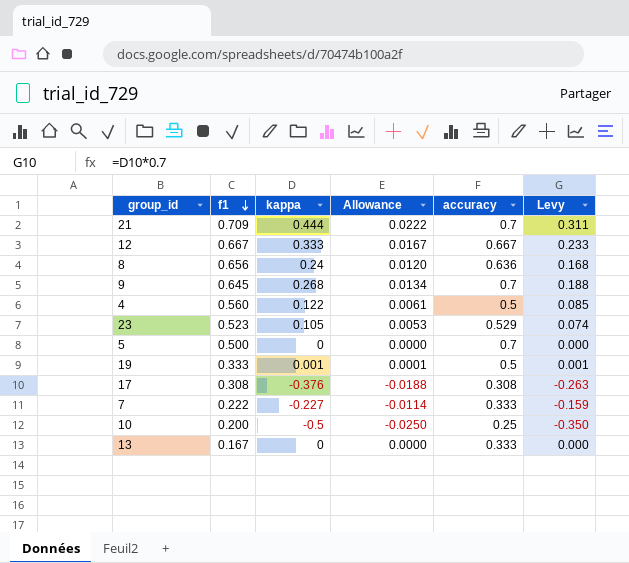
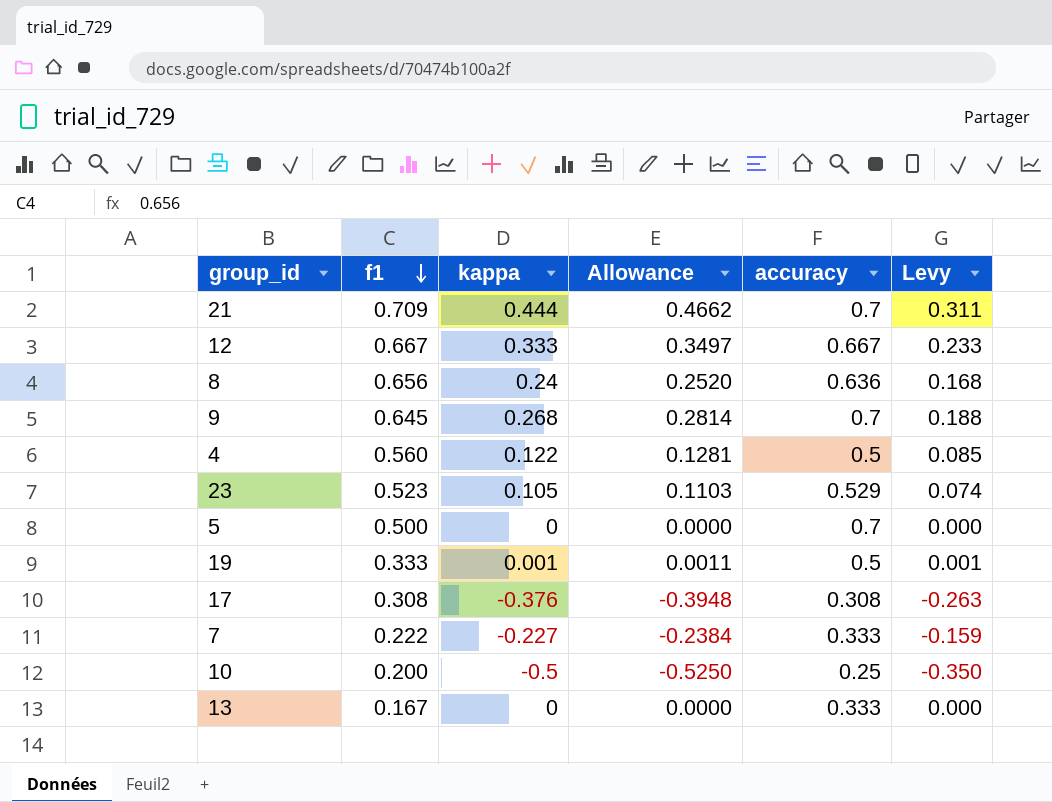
column Allowance | formula: [kappa] * 0.05 -> [kappa] * 1.05

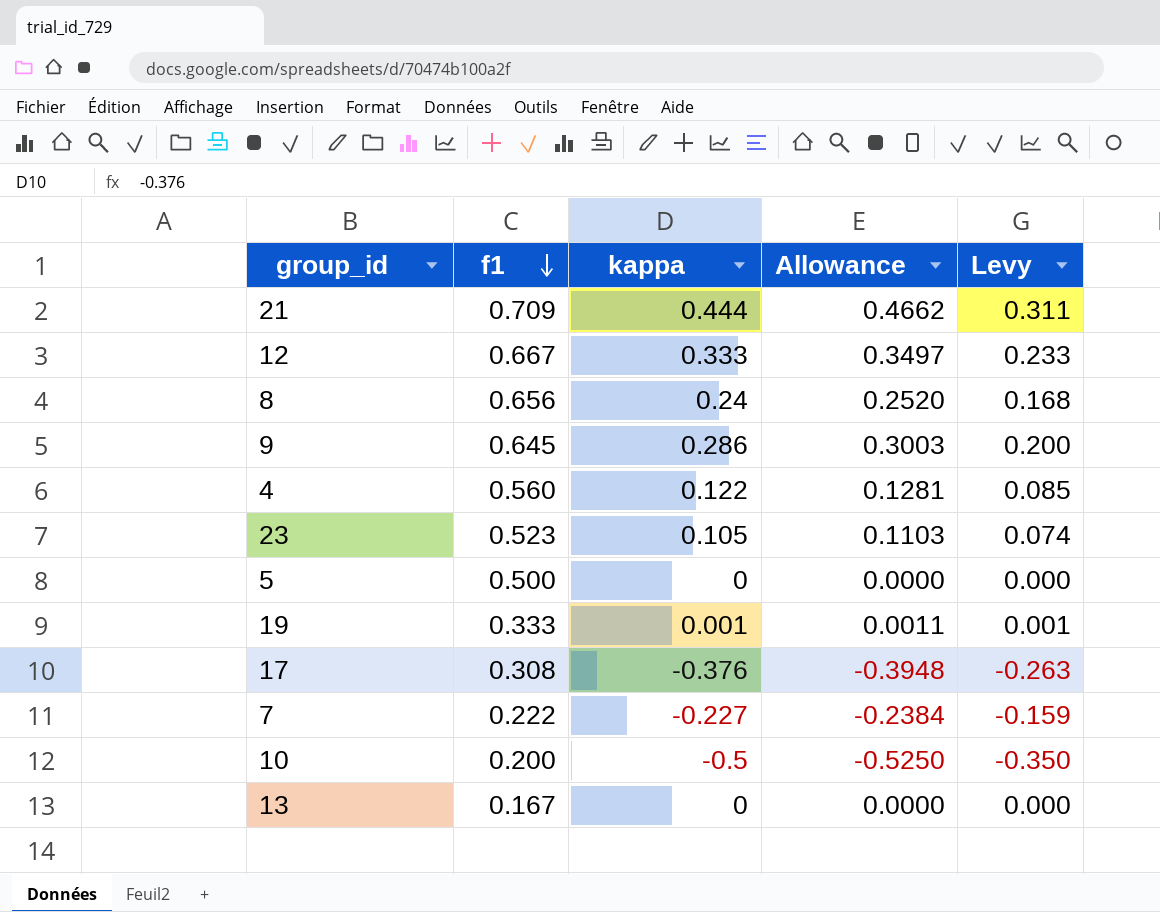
column accuracy | position: 5 -> none
9 | kappa: 0.268 -> 0.286
9 | Allowance: 0.2814 -> 0.3003
9 | Levy: 0.188 -> 0.200

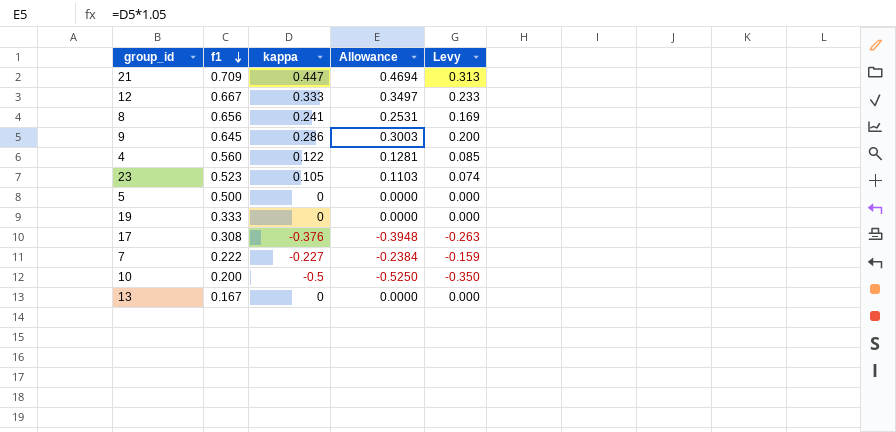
21 | kappa: 0.444 -> 0.447
21 | Allowance: 0.4662 -> 0.4694
21 | Levy: 0.311 -> 0.313
8 | kappa: 0.24 -> 0.241
8 | Allowance: 0.2520 -> 0.2531
8 | Levy: 0.168 -> 0.169
19 | kappa: 0.001 -> 0
19 | Allowance: 0.0011 -> 0.0000
19 | Levy: 0.001 -> 0.000

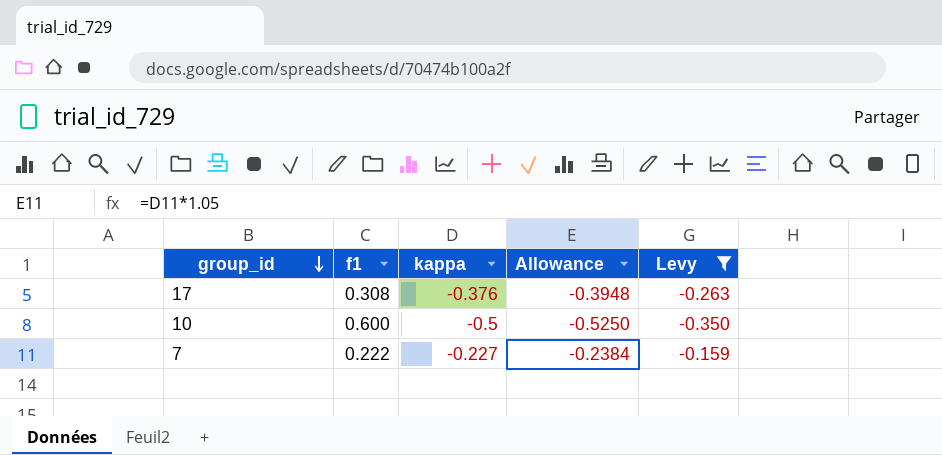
filter: none -> Levy <= -0.159
row order: f1 descending -> group_id descending
10 | f1: 0.200 -> 0.600

